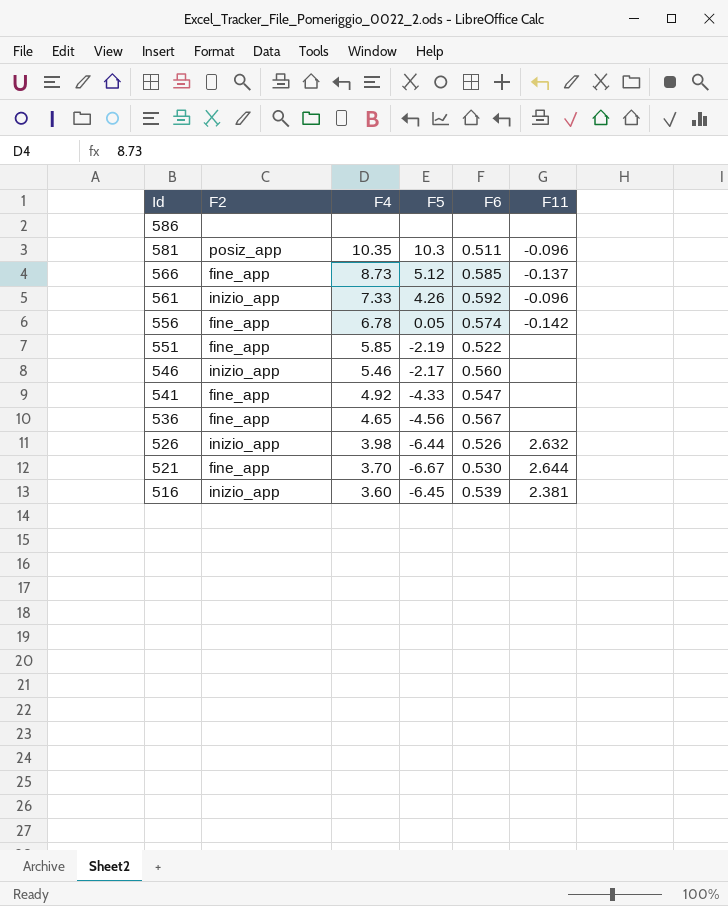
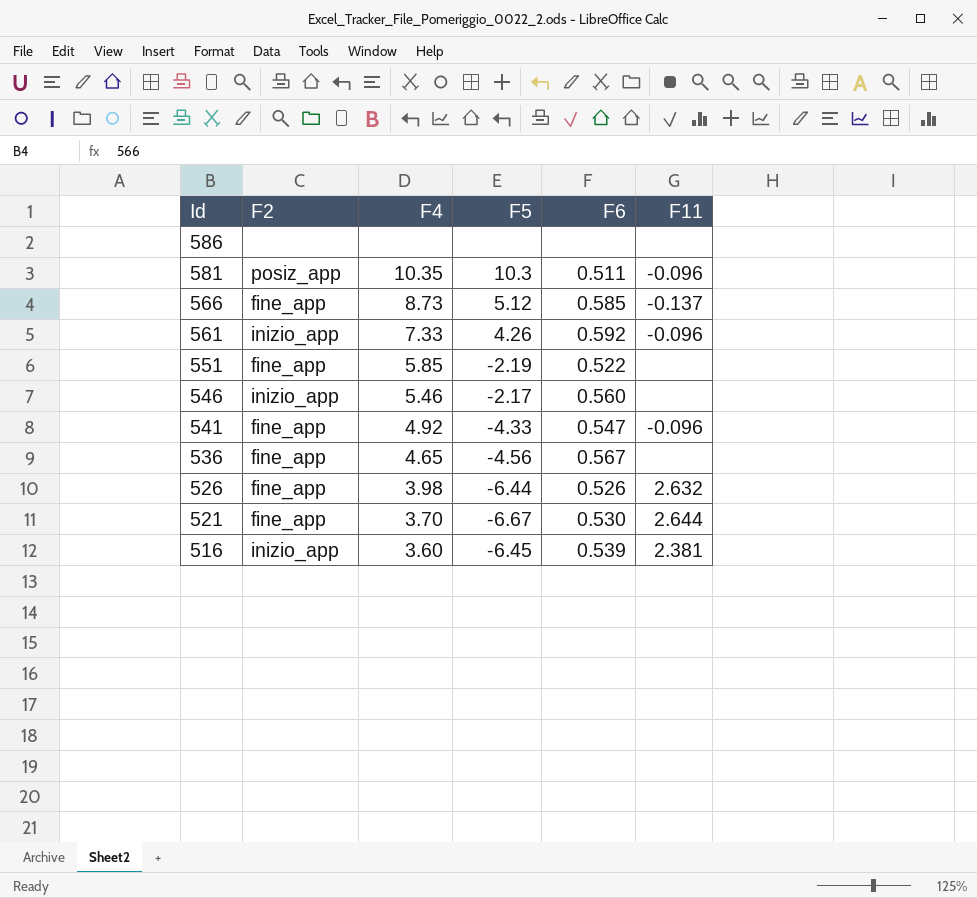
row 556: fine_app | 6.78 | 0.05 | 0.574 | -0.142 -> none
541 | F11: none -> -0.096
526 | F2: inizio_app -> fine_app

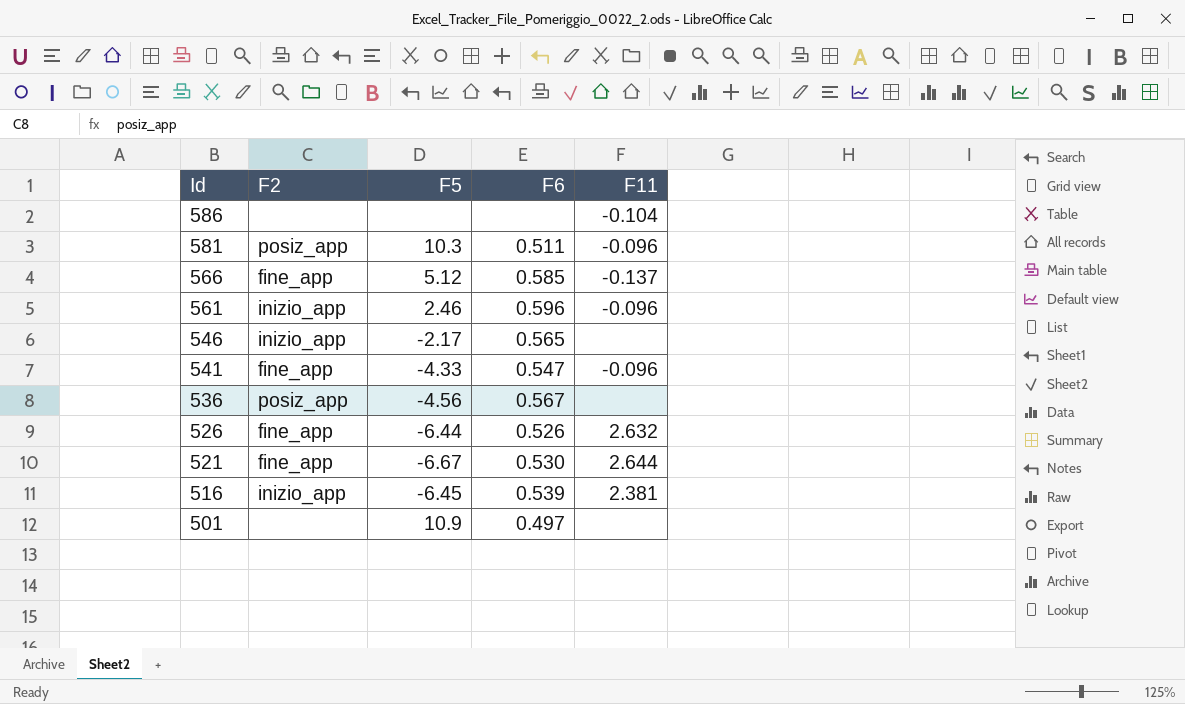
column F4 | position: 3 -> none
row 551: fine_app | 5.85 | -2.19 | 0.522 | none -> none
586 | F11: none -> -0.104
561 | F5: 4.26 -> 2.46
561 | F6: 0.592 -> 0.596
546 | F6: 0.560 -> 0.565
536 | F2: fine_app -> posiz_app
row 501: none -> none | 10.9 | 0.497 | none

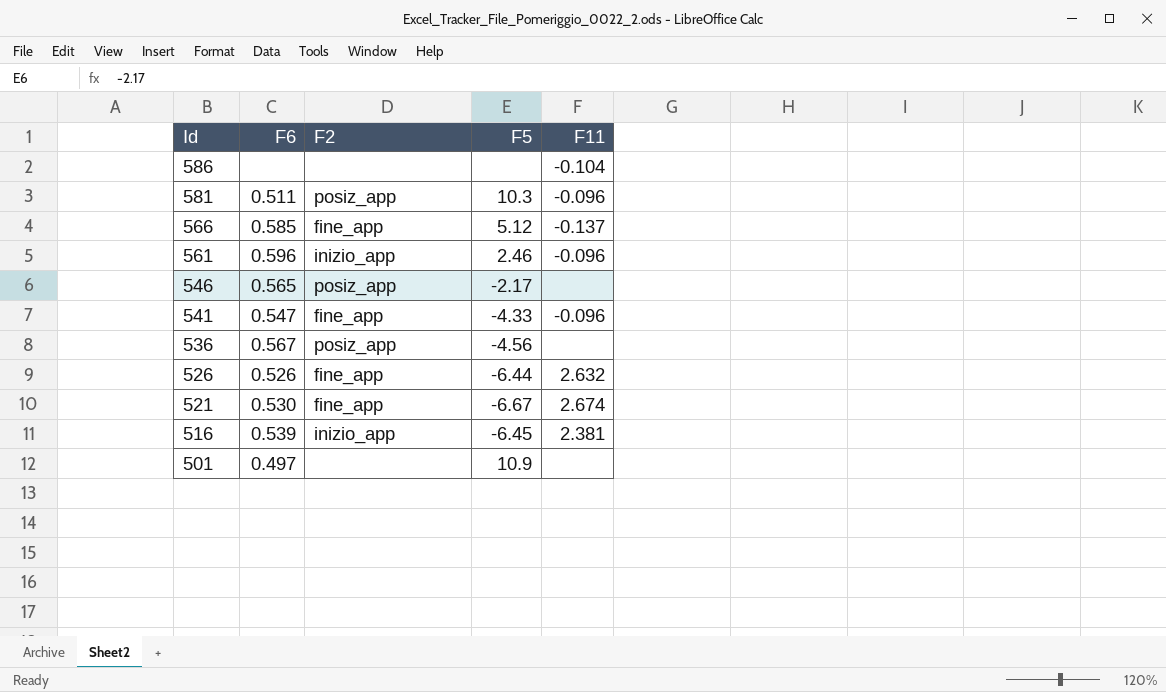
column F6 | position: 4 -> 2
546 | F2: inizio_app -> posiz_app
521 | F11: 2.644 -> 2.674

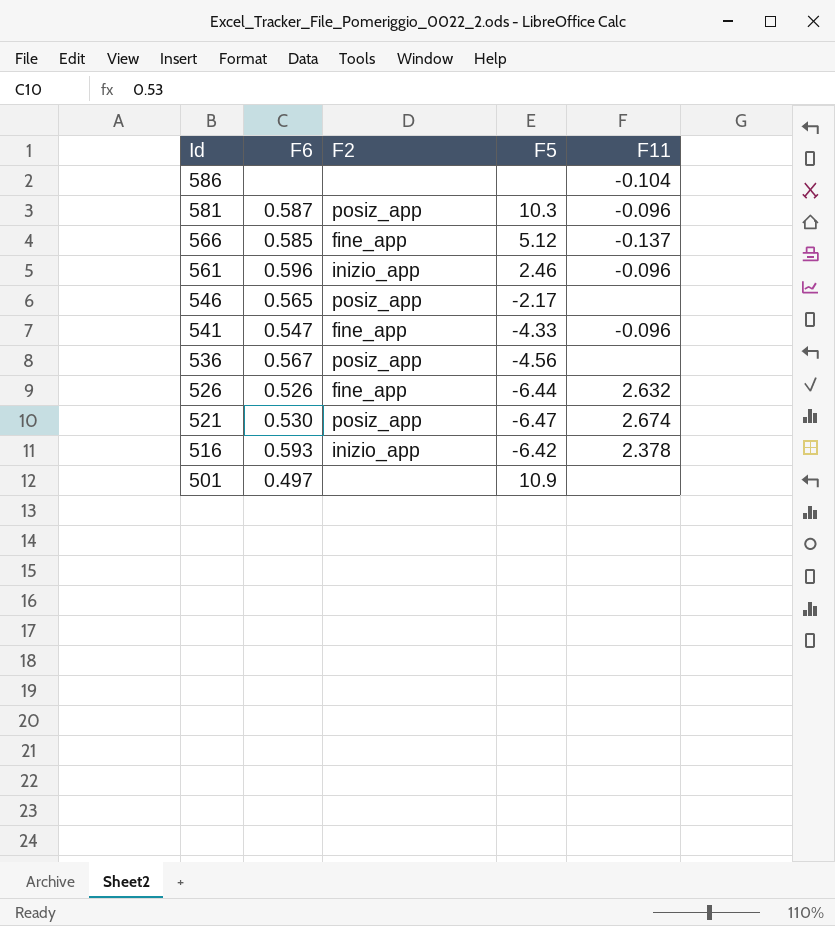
581 | F6: 0.511 -> 0.587
521 | F2: fine_app -> posiz_app
521 | F5: -6.67 -> -6.47
516 | F6: 0.539 -> 0.593
516 | F5: -6.45 -> -6.42
516 | F11: 2.381 -> 2.378

